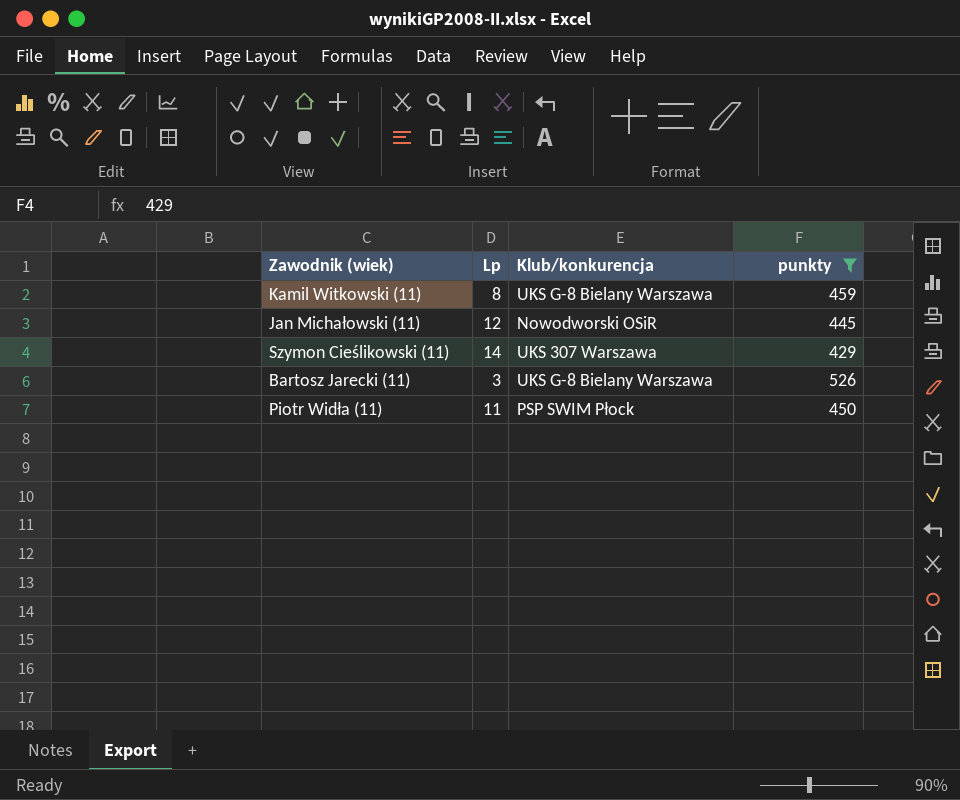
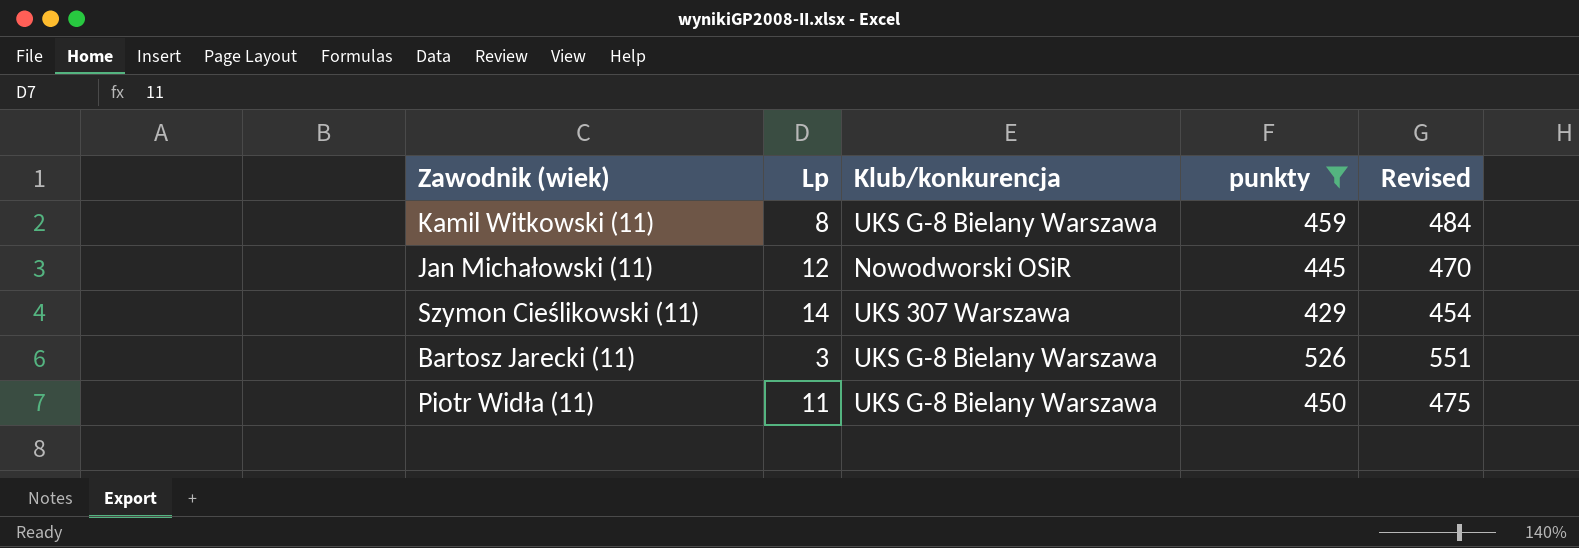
column Revised | formula: none -> [punkty] + 25
Piotr Widła (11) | Klub/konkurencja: PSP SWIM Płock -> UKS G-8 Bielany Warszawa

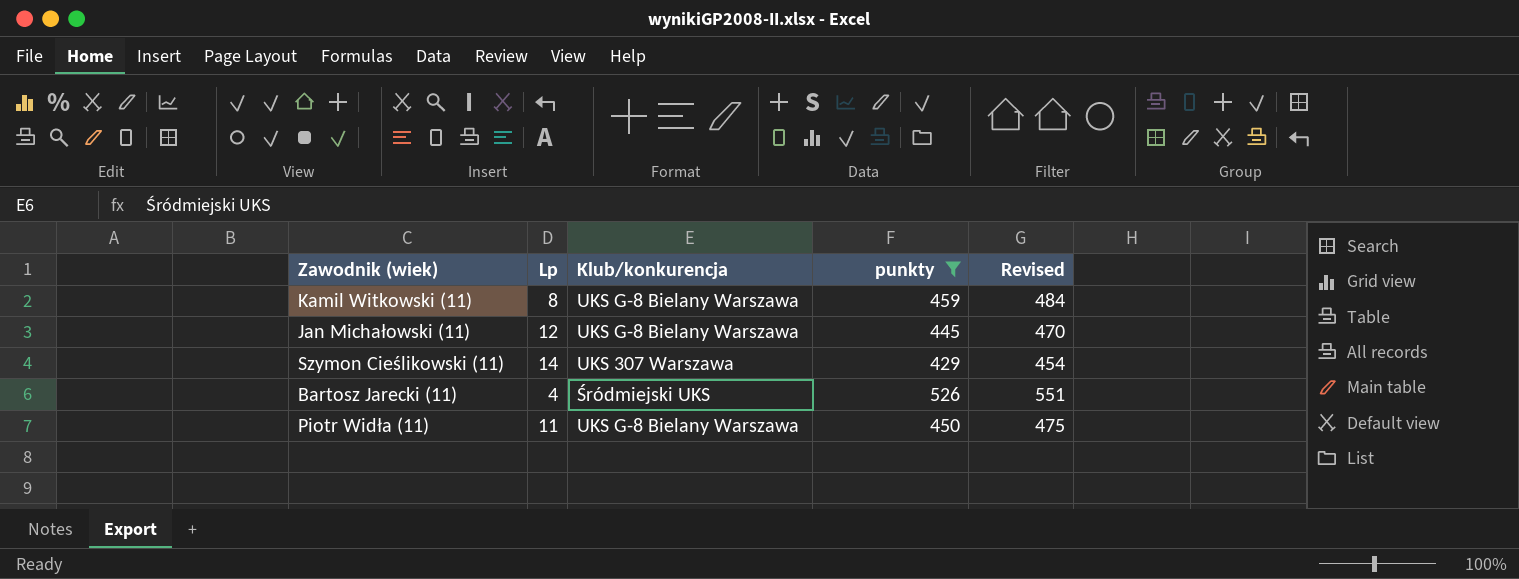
Jan Michałowski (11) | Klub/konkurencja: Nowodworski OSiR -> UKS G-8 Bielany Warszawa
Bartosz Jarecki (11) | Lp: 3 -> 4
Bartosz Jarecki (11) | Klub/konkurencja: UKS G-8 Bielany Warszawa -> Śródmiejski UKS

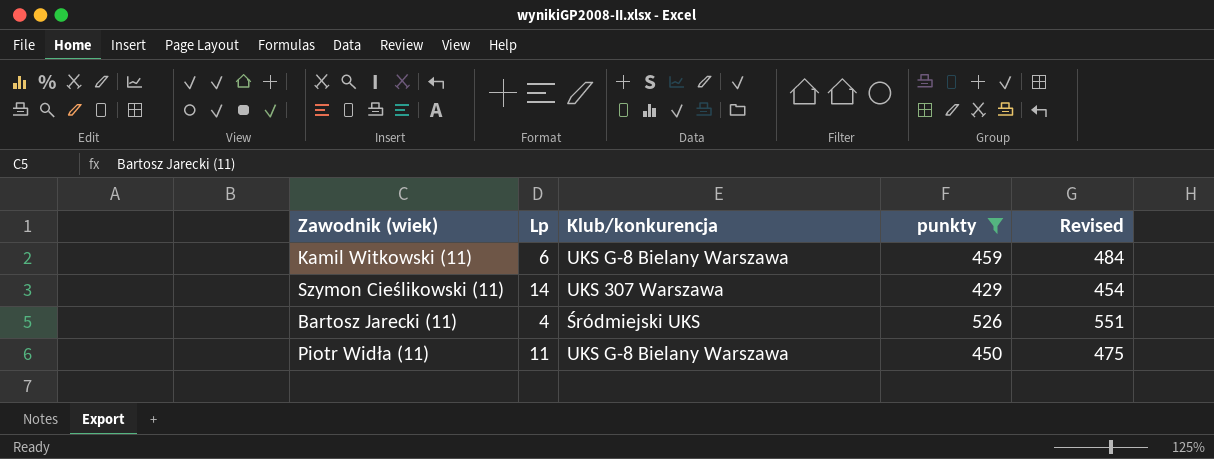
row Jan Michałowski (11): 12 | UKS G-8 Bielany Warszawa | 445 | 470 -> none
Kamil Witkowski (11) | Lp: 8 -> 6

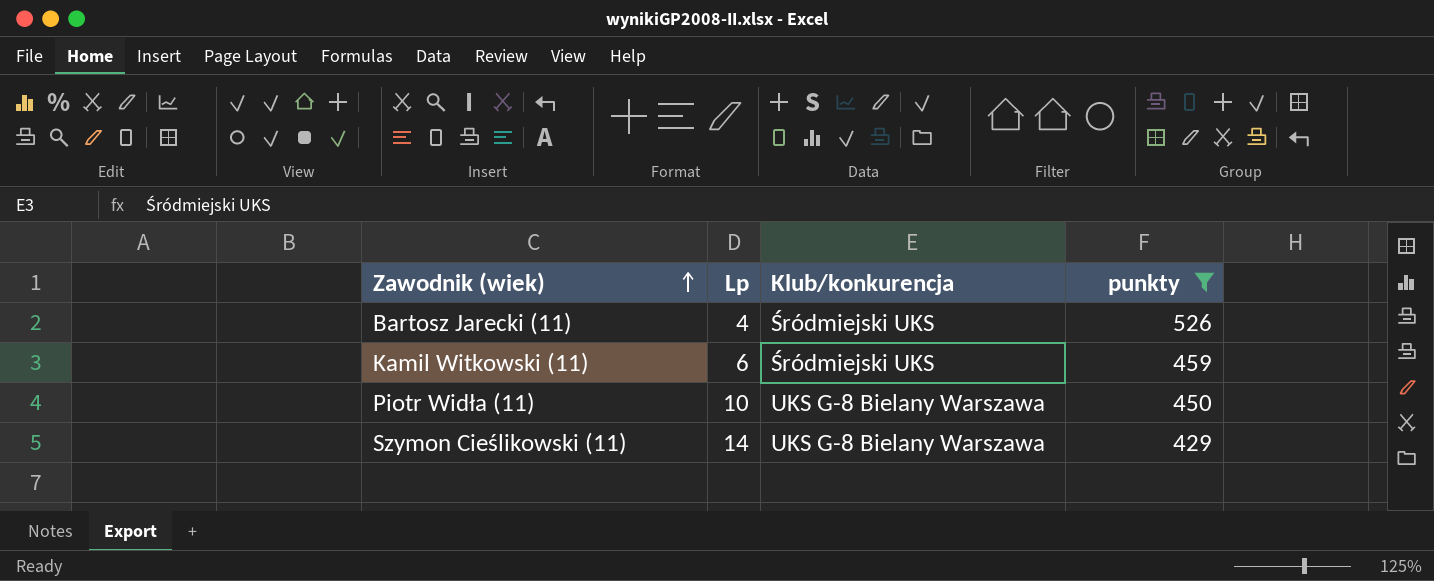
row order: none -> Zawodnik (wiek) ascending
column Revised | formula: [punkty] + 25 -> none
Kamil Witkowski (11) | Klub/konkurencja: UKS G-8 Bielany Warszawa -> Śródmiejski UKS
Piotr Widła (11) | Lp: 11 -> 10
Szymon Cieślikowski (11) | Klub/konkurencja: UKS 307 Warszawa -> UKS G-8 Bielany Warszawa

